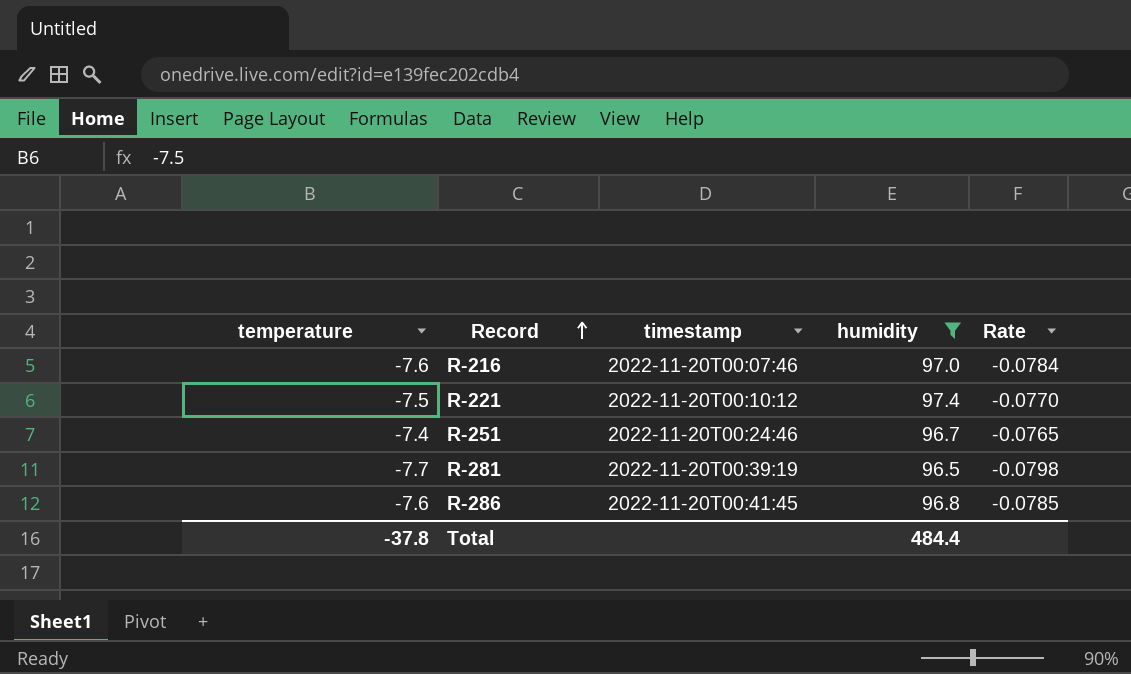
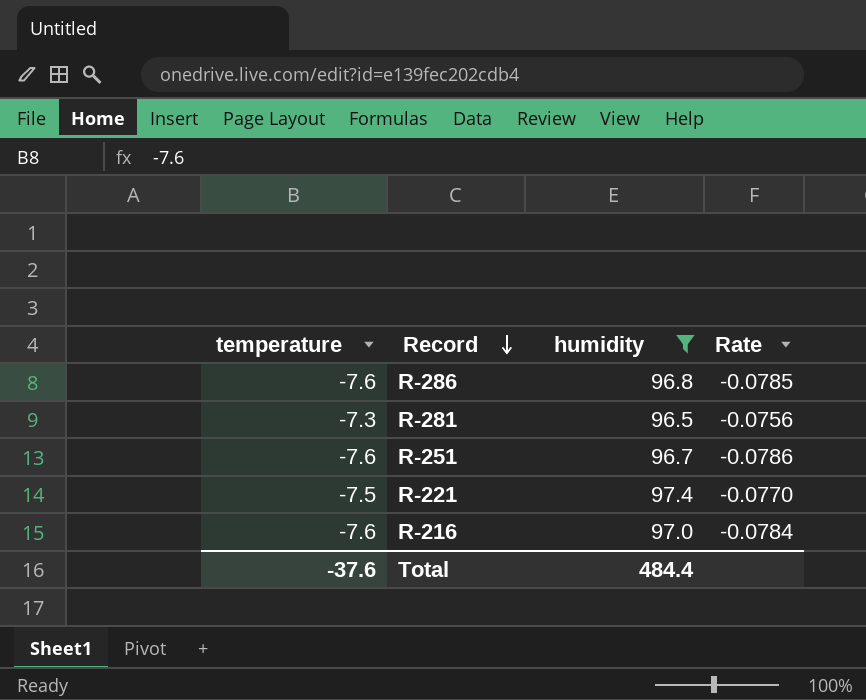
row order: Record ascending -> Record descending
column timestamp | position: 3 -> none
R-281 | temperature: -7.7 -> -7.3
R-281 | Rate: -0.0798 -> -0.0756
R-251 | temperature: -7.4 -> -7.6
R-251 | Rate: -0.0765 -> -0.0786
Total | temperature: -37.8 -> -37.6

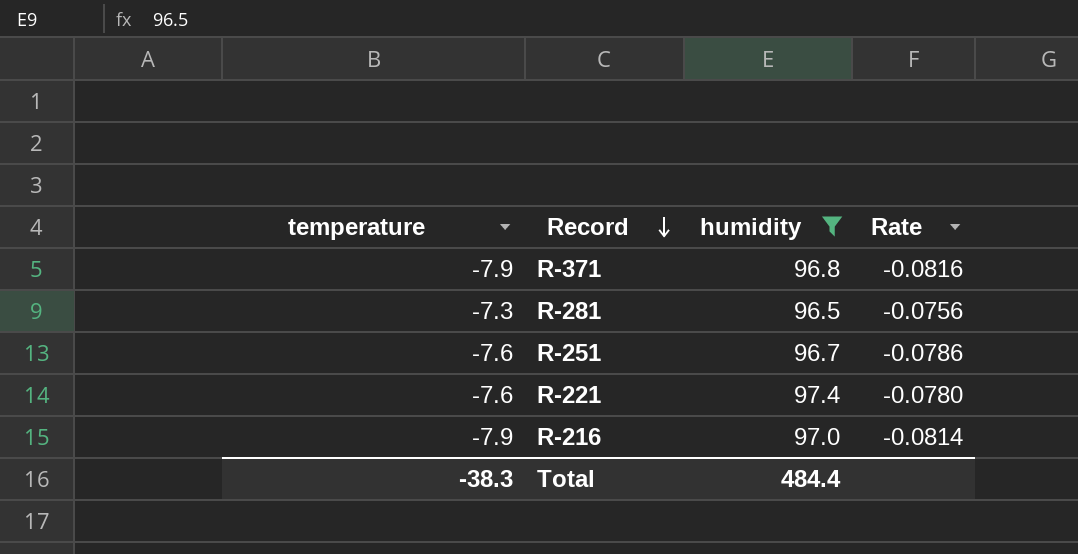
row R-286: -7.6 | 96.8 | -0.0785 -> none
row R-371: none -> -7.9 | 96.8 | -0.0816
R-221 | temperature: -7.5 -> -7.6
R-221 | Rate: -0.0770 -> -0.0780
R-216 | temperature: -7.6 -> -7.9
R-216 | Rate: -0.0784 -> -0.0814
Total | temperature: -37.6 -> -38.3

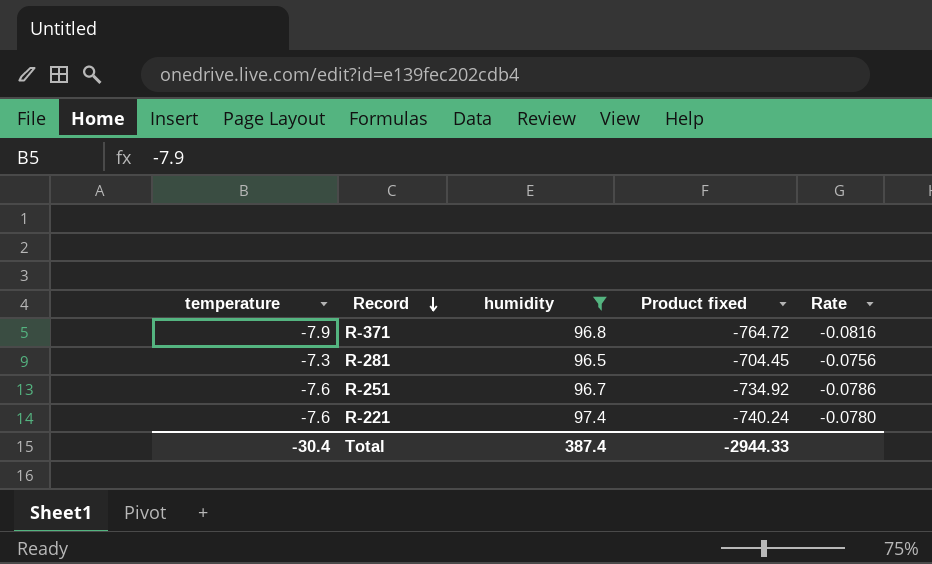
column Product fixed | formula: none -> [temperature] * [humidity]
row R-216: -7.9 | 97.0 | -0.0814 -> none
Total | temperature: -38.3 -> -30.4
Total | humidity: 484.4 -> 387.4

